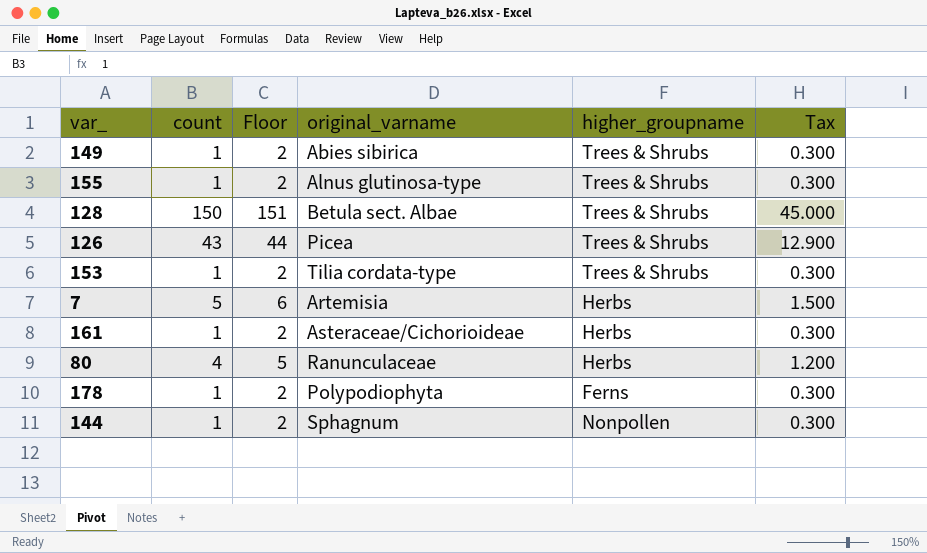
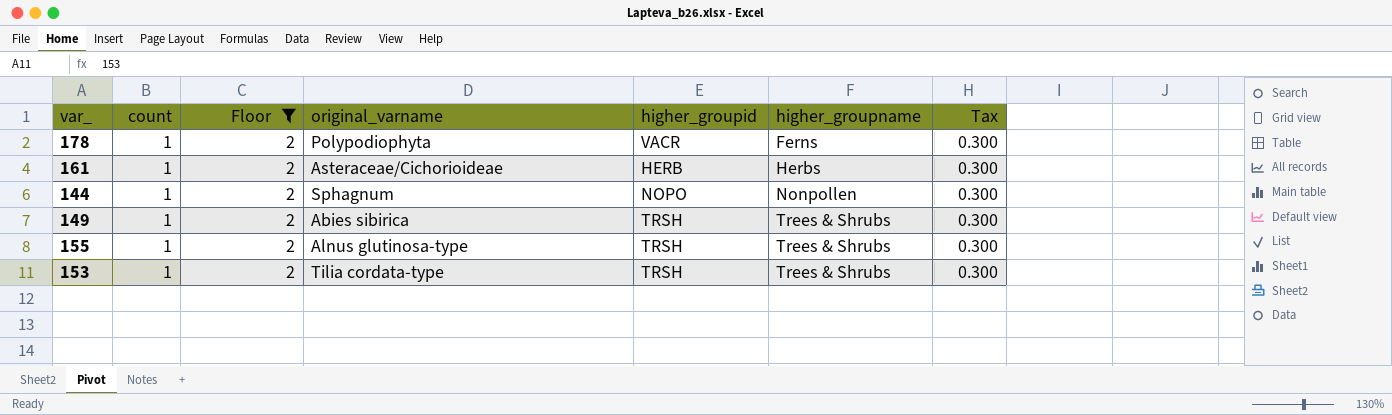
filter: none -> Floor = 2
row order: none -> higher_groupname ascending
column higher_groupid | position: none -> 5

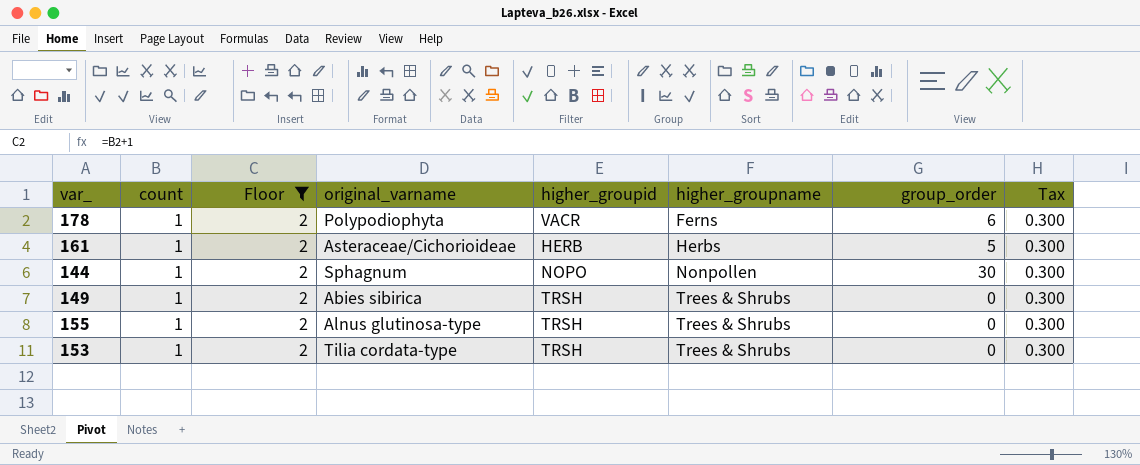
column group_order | position: none -> 7

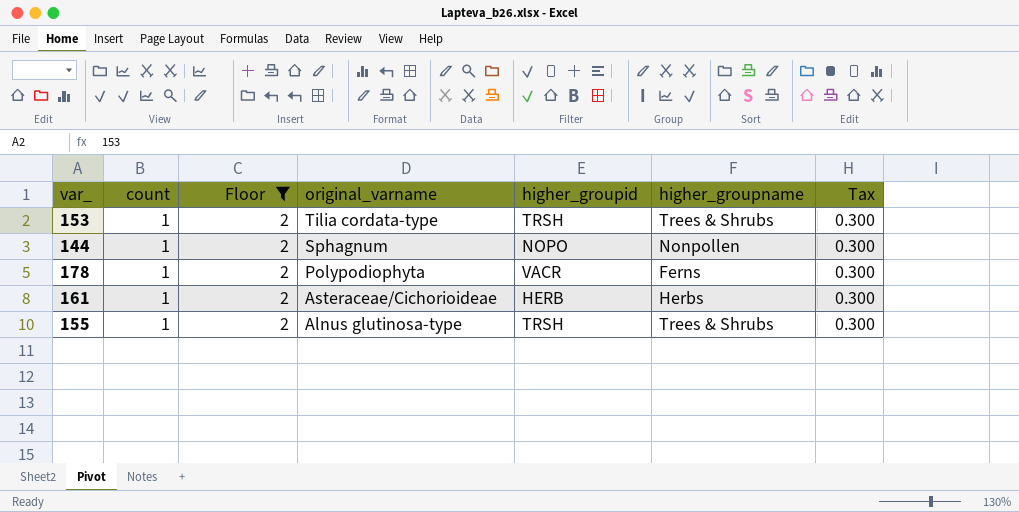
row order: higher_groupname ascending -> original_varname descending
column group_order | position: 7 -> none
row 149: 1 | 2 | Abies sibirica | TRSH | Trees & Shrubs | 0 | 0.300 -> none

